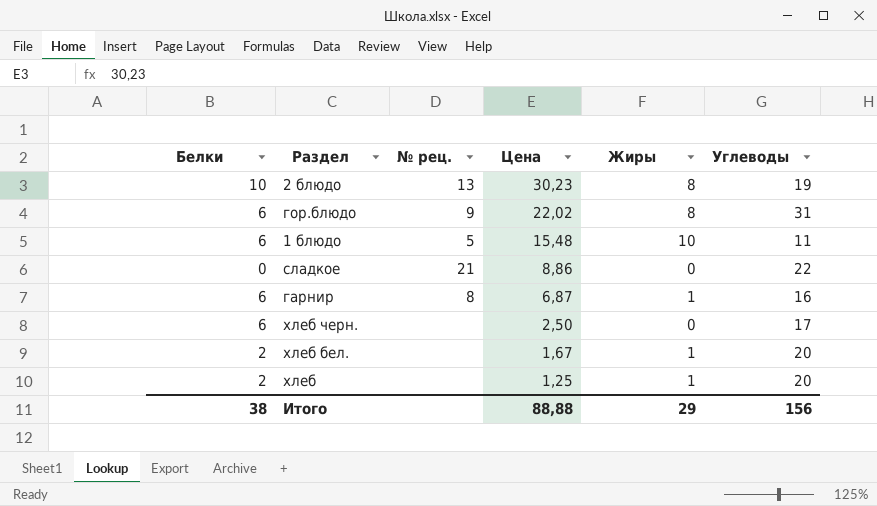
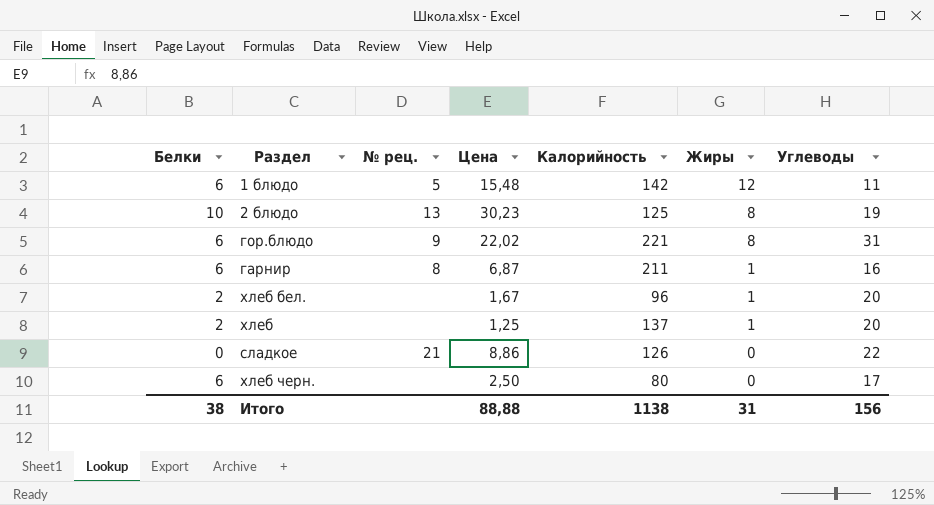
row order: Цена descending -> Жиры descending
column Калорийность | position: none -> 5
1 блюдо | Жиры: 10 -> 12
Итого | Жиры: 29 -> 31

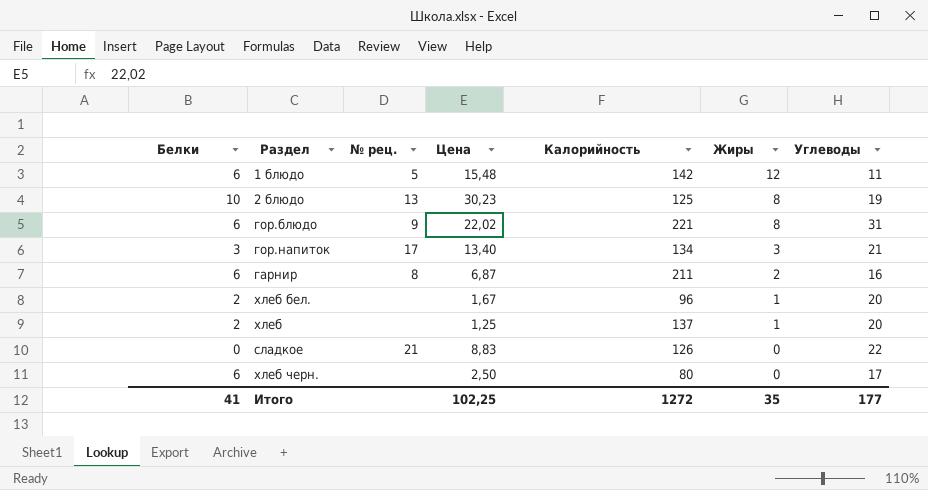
row гор.напиток: none -> 3 | 17 | 13,40 | 134 | 3 | 21
гарнир | Жиры: 1 -> 2
сладкое | Цена: 8,86 -> 8,83
Итого | Белки: 38 -> 41
Итого | Цена: 88,88 -> 102,25
Итого | Калорийность: 1138 -> 1272
Итого | Жиры: 31 -> 35
Итого | Углеводы: 156 -> 177

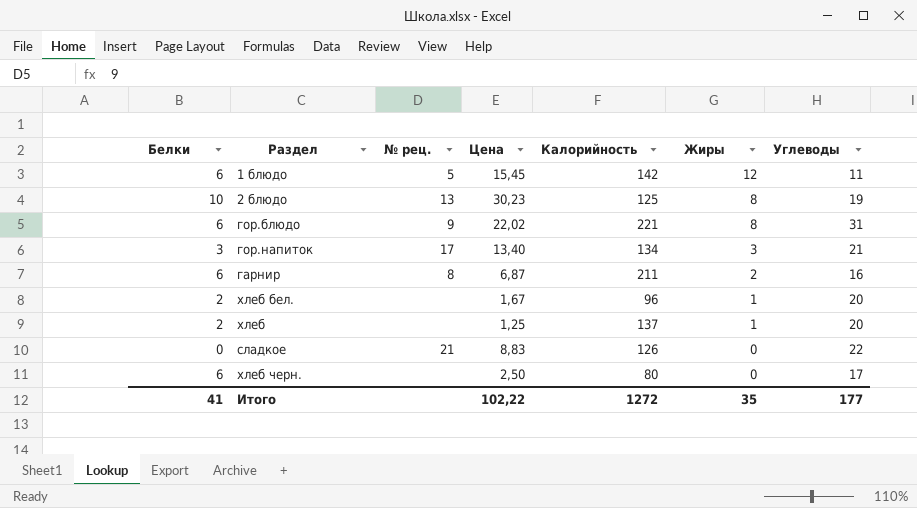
1 блюдо | Цена: 15,48 -> 15,45
Итого | Цена: 102,25 -> 102,22

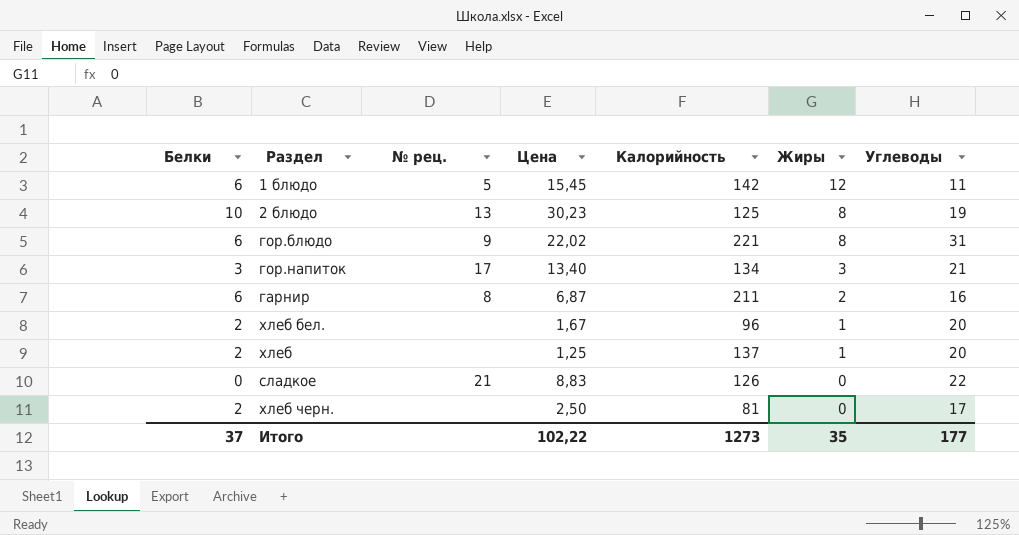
хлеб черн. | Белки: 6 -> 2
хлеб черн. | Калорийность: 80 -> 81
Итого | Белки: 41 -> 37
Итого | Калорийность: 1272 -> 1273

